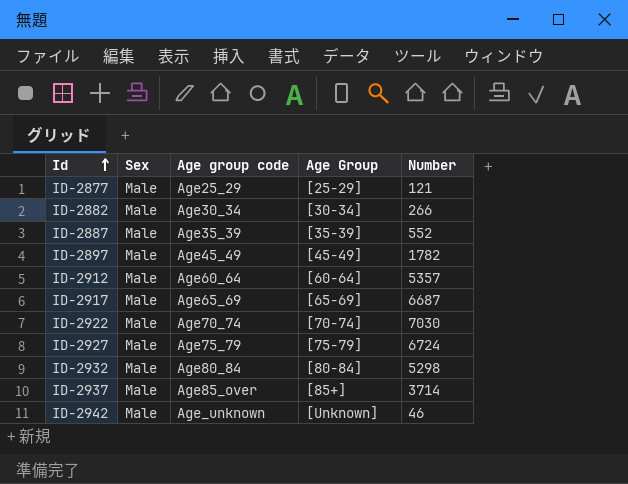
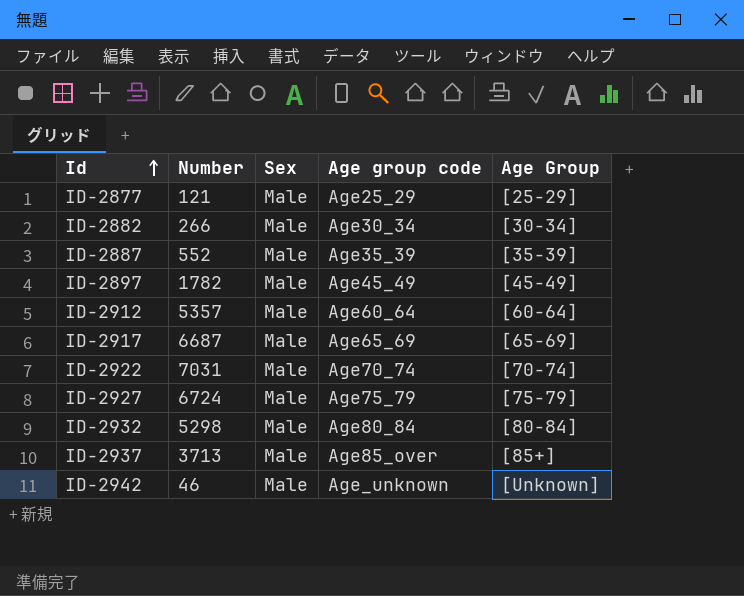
column Number | position: 5 -> 2
ID-2922 | Number: 7030 -> 7031
ID-2937 | Number: 3714 -> 3713

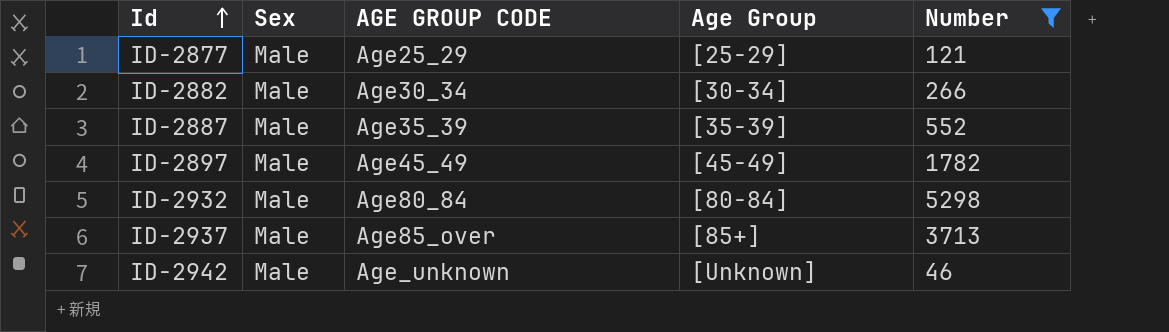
filter: none -> Number <= 5298
column name: Age group code -> AGE GROUP CODE
column Number | position: 2 -> 5

